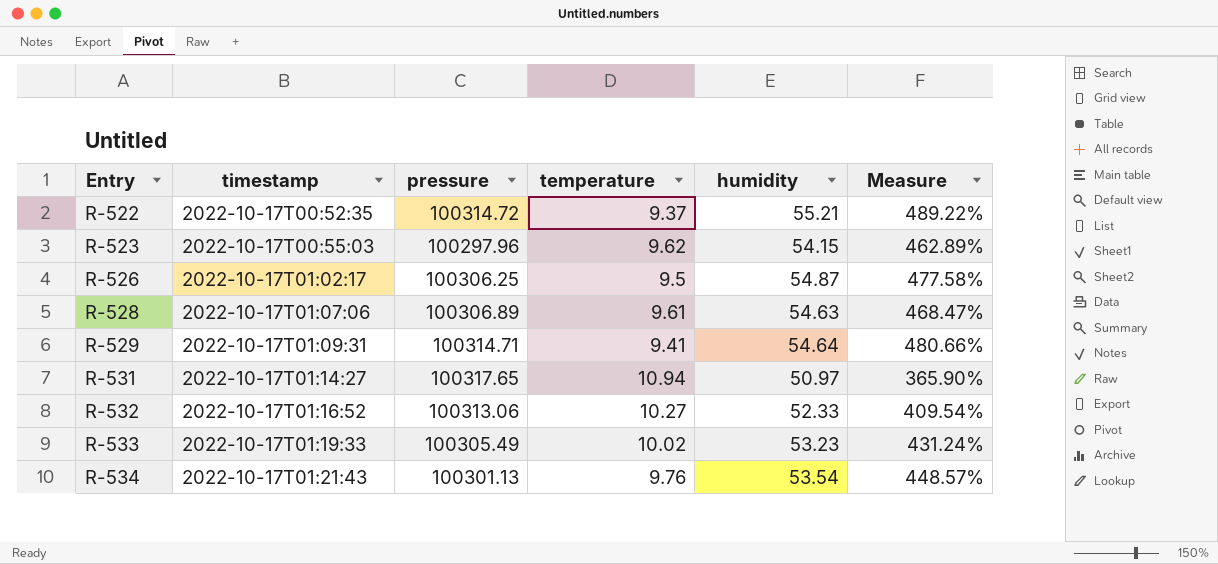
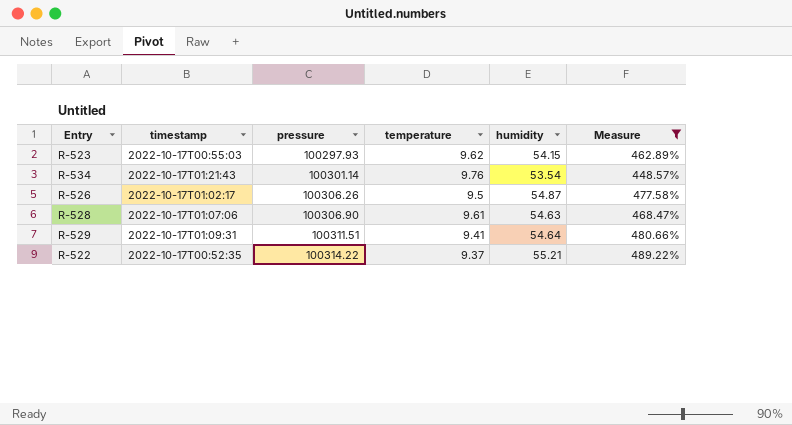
filter: none -> Measure >= 448.57%
row order: Entry ascending -> pressure ascending
R-523 | pressure: 100297.96 -> 100297.93
R-534 | pressure: 100301.13 -> 100301.14
R-526 | pressure: 100306.25 -> 100306.26
R-528 | pressure: 100306.89 -> 100306.90
R-529 | pressure: 100314.71 -> 100311.51
R-522 | pressure: 100314.72 -> 100314.22

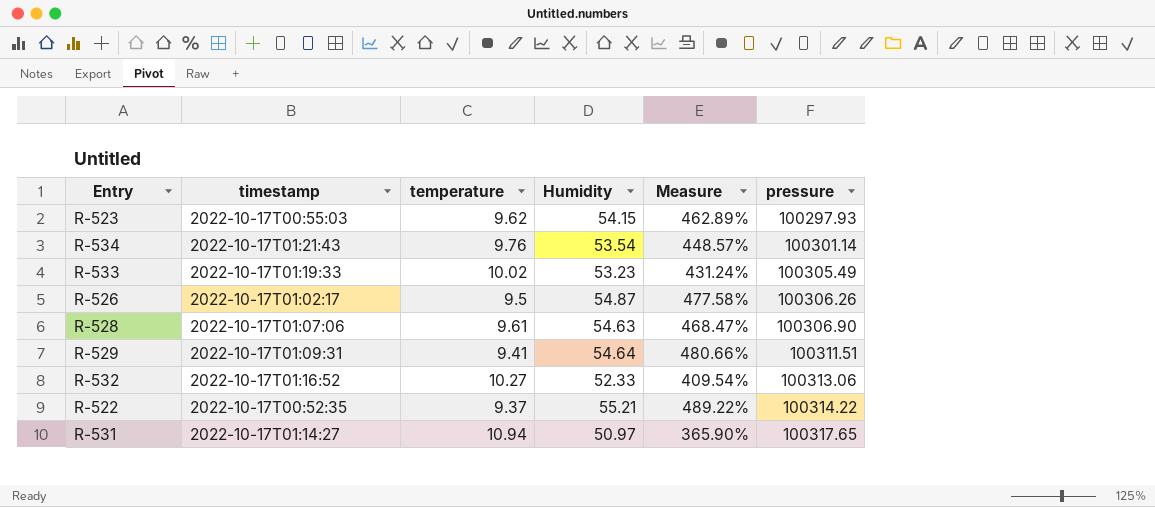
filter: Measure >= 448.57% -> none
column name: humidity -> Humidity
column pressure | position: 3 -> 6

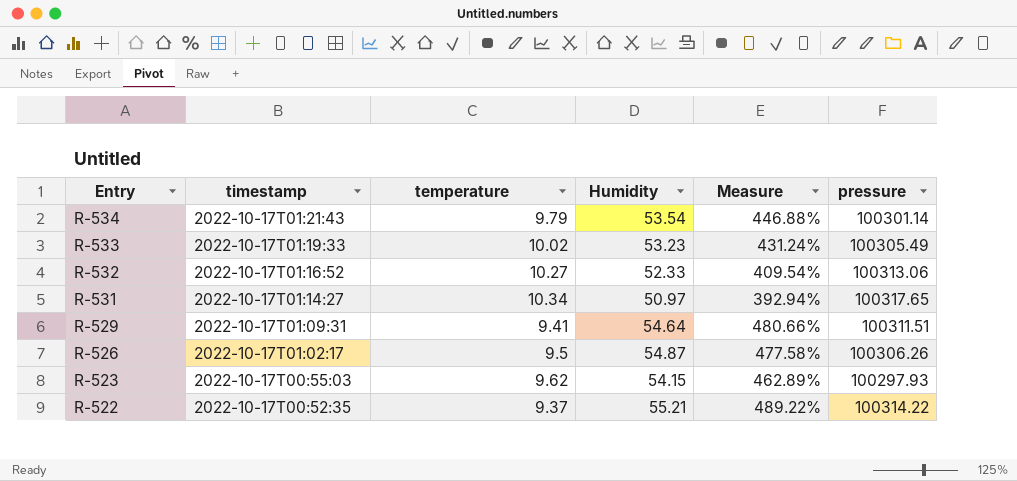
row order: pressure ascending -> Entry descending
row R-528: 2022-10-17T01:07:06 | 9.61 | 54.63 | 468.47% | 100306.90 -> none
R-534 | temperature: 9.76 -> 9.79
R-534 | Measure: 448.57% -> 446.88%
R-531 | temperature: 10.94 -> 10.34
R-531 | Measure: 365.90% -> 392.94%

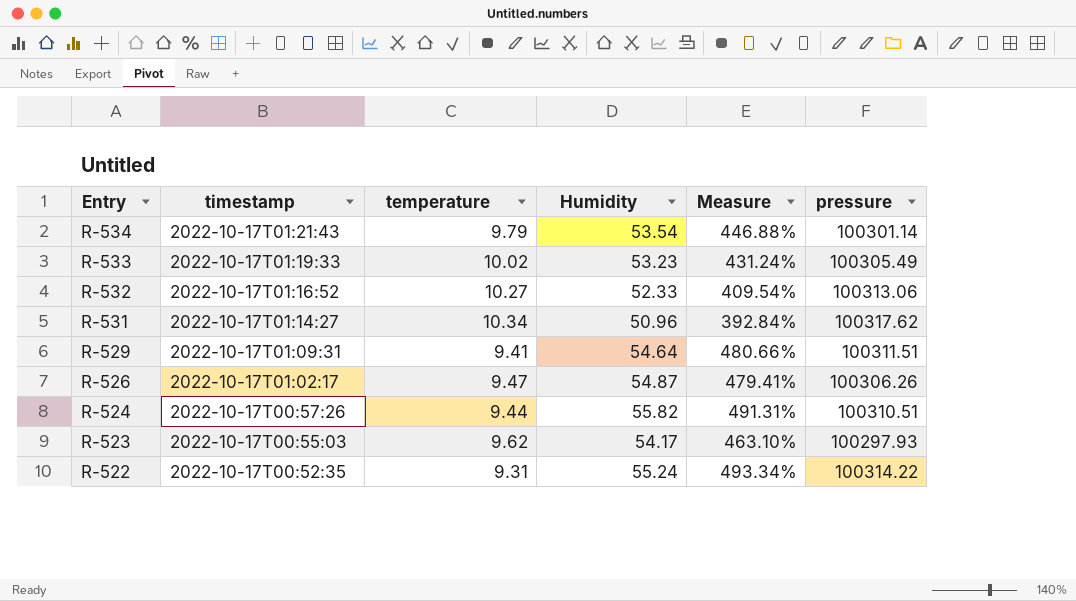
R-531 | Humidity: 50.97 -> 50.96
R-531 | Measure: 392.94% -> 392.84%
R-531 | pressure: 100317.65 -> 100317.62
R-526 | temperature: 9.5 -> 9.47
R-526 | Measure: 477.58% -> 479.41%
row R-524: none -> 2022-10-17T00:57:26 | 9.44 | 55.82 | 491.31% | 100310.51
R-523 | Humidity: 54.15 -> 54.17
R-523 | Measure: 462.89% -> 463.10%
R-522 | temperature: 9.37 -> 9.31
R-522 | Humidity: 55.21 -> 55.24
R-522 | Measure: 489.22% -> 493.34%

